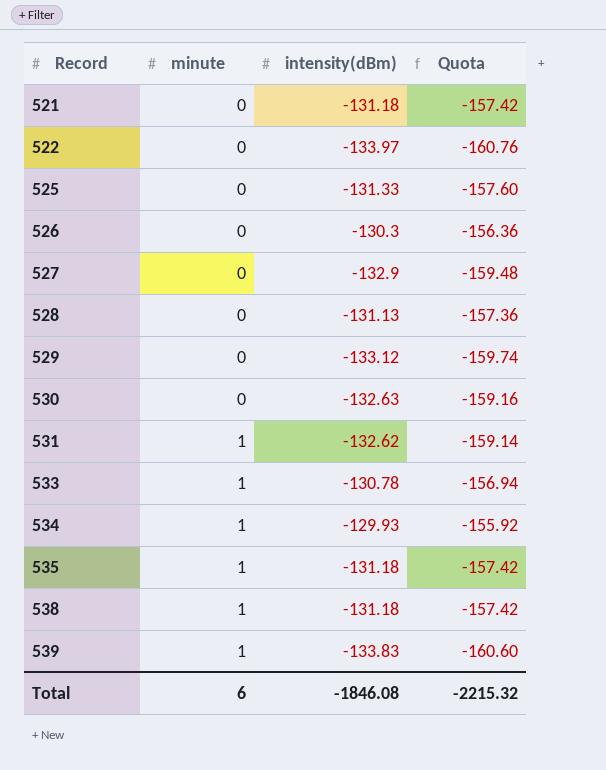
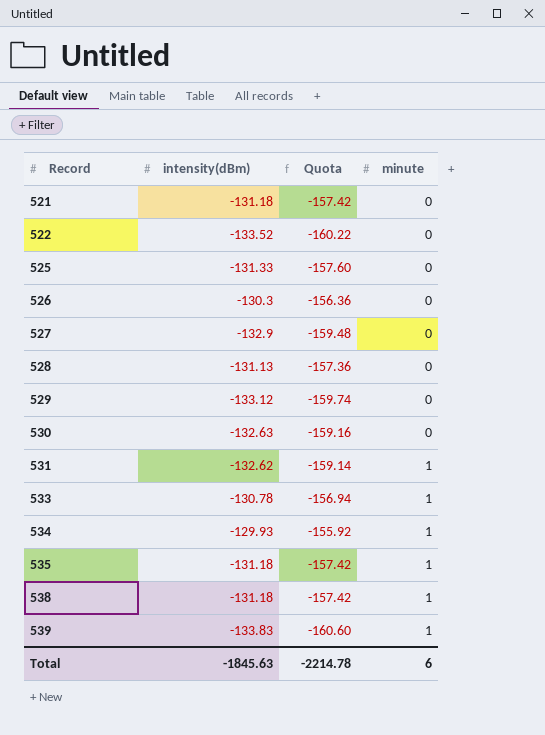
column minute | position: 2 -> 4
522 | intensity(dBm): -133.97 -> -133.52
522 | Quota: -160.76 -> -160.22
Total | intensity(dBm): -1846.08 -> -1845.63
Total | Quota: -2215.32 -> -2214.78

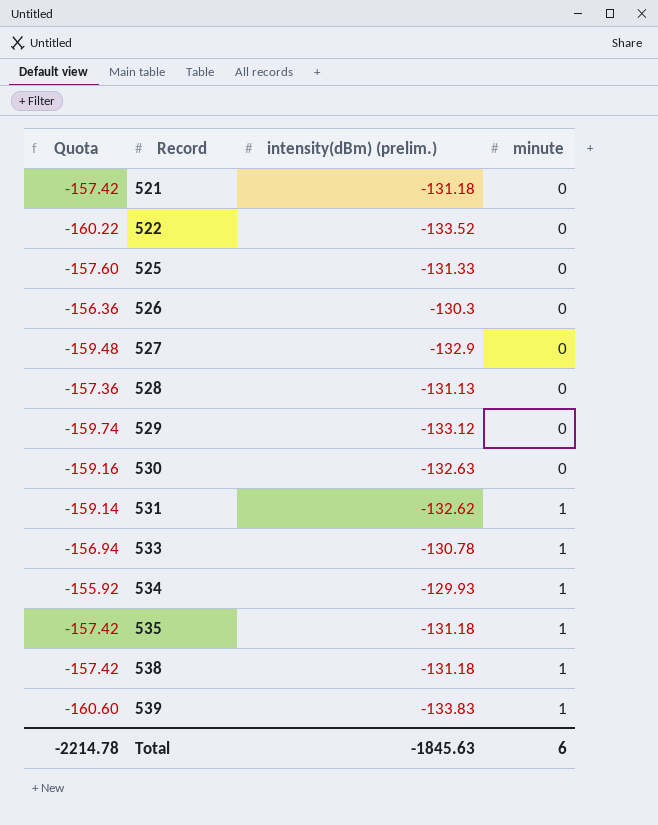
column Quota | position: 3 -> 1
column name: intensity(dBm) -> intensity(dBm) (prelim.)

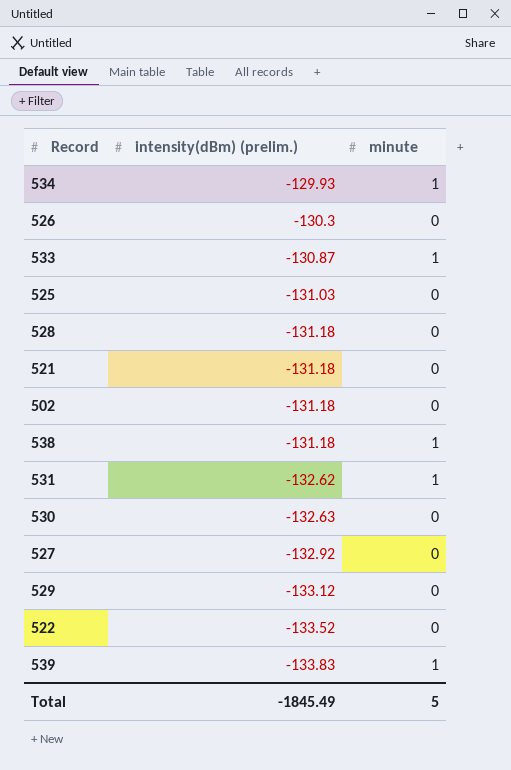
row order: Record ascending -> intensity(dBm) (prelim.) descending
column Quota | formula: [intensity(dBm) (prelim.)] * 1.2 -> none
row 535: -157.42 | -131.18 | 1 -> none
533 | intensity(dBm) (prelim.): -130.78 -> -130.87
525 | intensity(dBm) (prelim.): -131.33 -> -131.03
528 | intensity(dBm) (prelim.): -131.13 -> -131.18
row 502: none -> -131.18 | 0
527 | intensity(dBm) (prelim.): -132.9 -> -132.92
Total | intensity(dBm) (prelim.): -1845.63 -> -1845.49
Total | minute: 6 -> 5

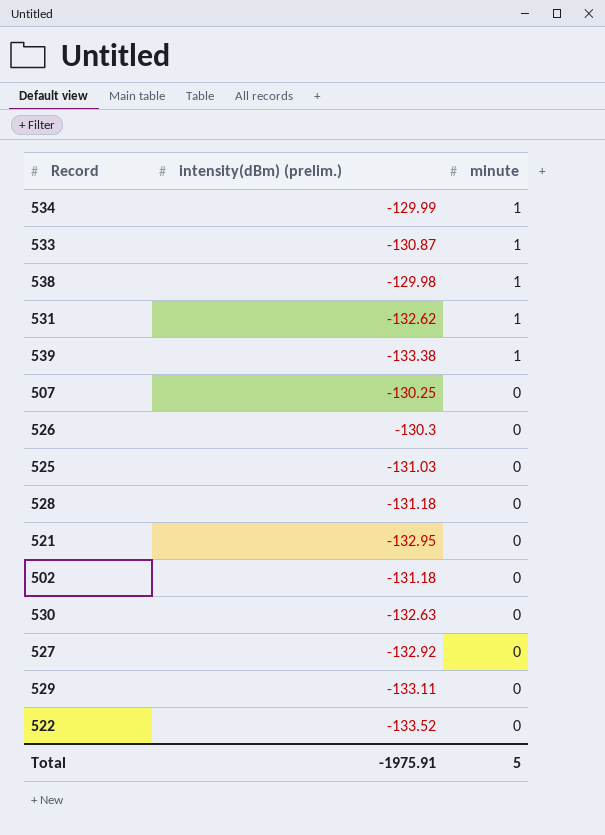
row order: intensity(dBm) (prelim.) descending -> minute descending
534 | intensity(dBm) (prelim.): -129.93 -> -129.99
538 | intensity(dBm) (prelim.): -131.18 -> -129.98
539 | intensity(dBm) (prelim.): -133.83 -> -133.38
row 507: none -> -130.25 | 0
521 | intensity(dBm) (prelim.): -131.18 -> -132.95
529 | intensity(dBm) (prelim.): -133.12 -> -133.11
Total | intensity(dBm) (prelim.): -1845.49 -> -1975.91

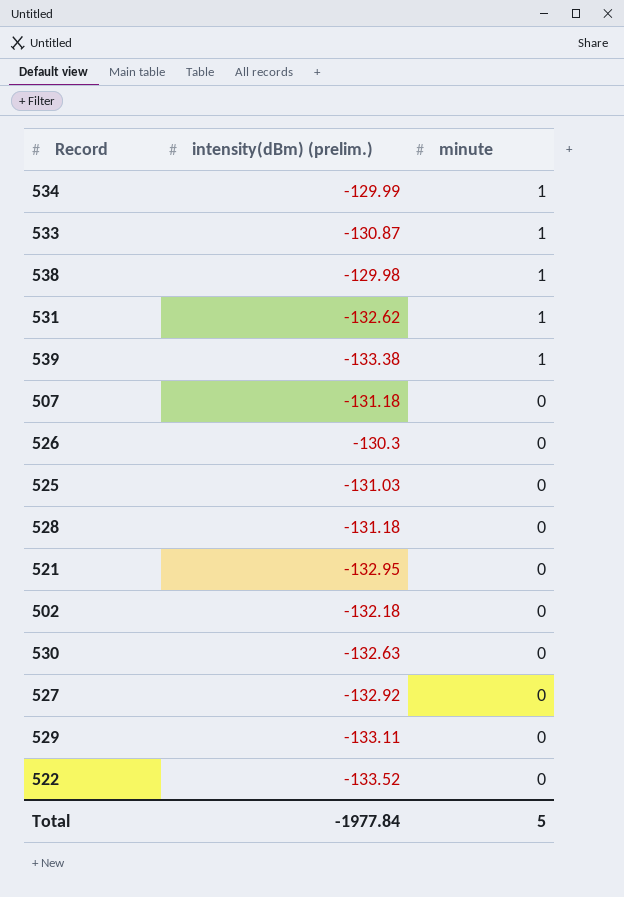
507 | intensity(dBm) (prelim.): -130.25 -> -131.18
502 | intensity(dBm) (prelim.): -131.18 -> -132.18
Total | intensity(dBm) (prelim.): -1975.91 -> -1977.84

